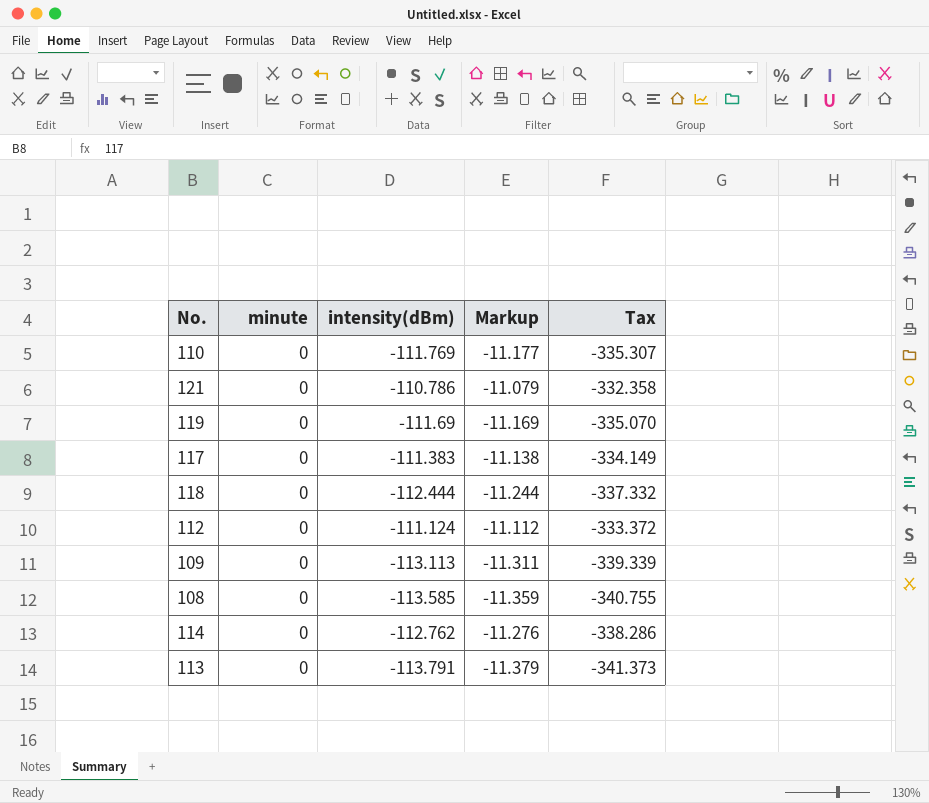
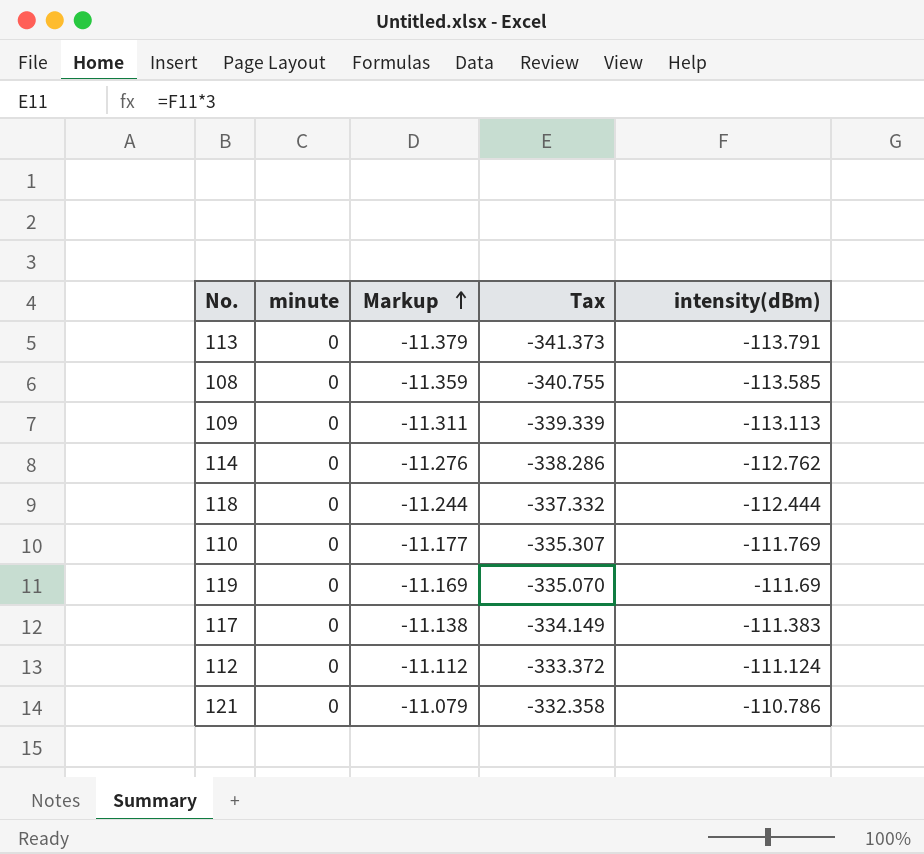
row order: none -> Markup ascending
column intensity(dBm) | position: 3 -> 5

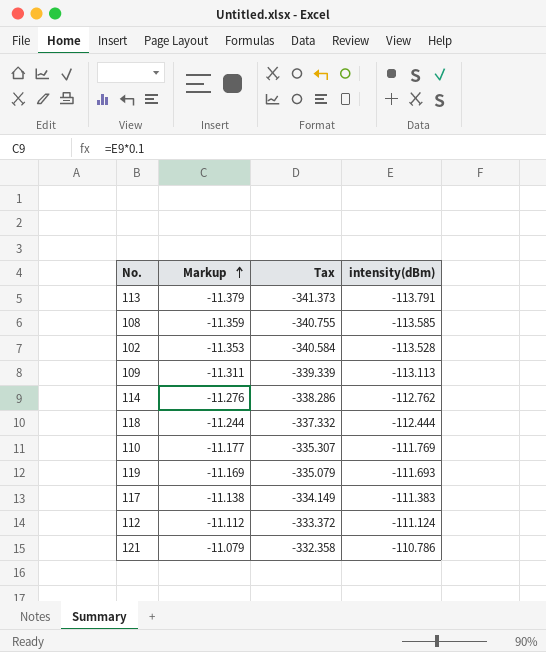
column minute | position: 2 -> none
row 102: none -> -11.353 | -340.584 | -113.528
119 | Tax: -335.070 -> -335.079
119 | intensity(dBm): -111.69 -> -111.693

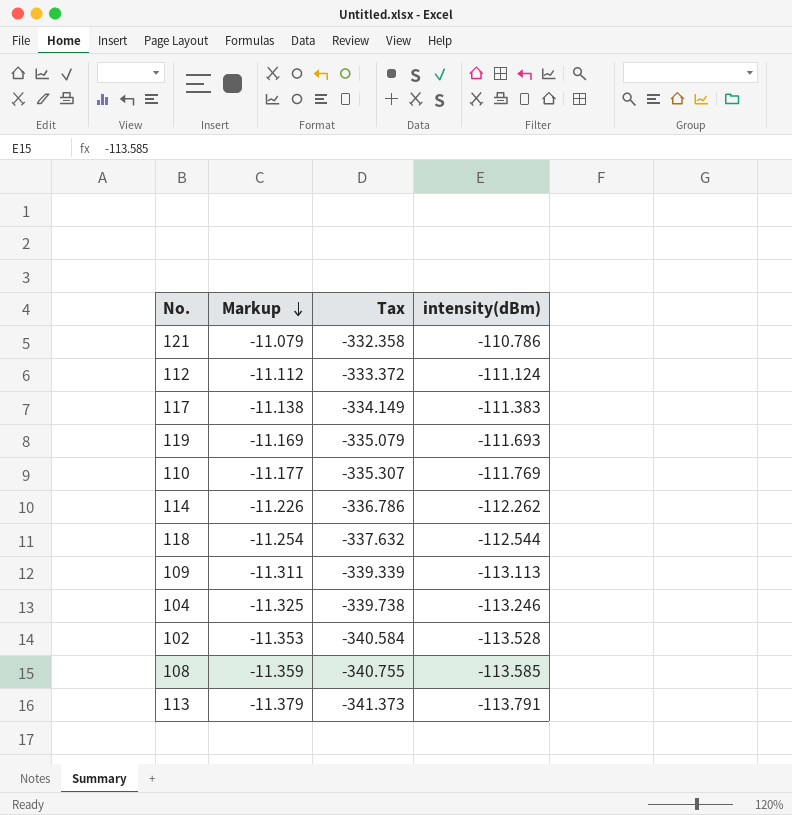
row order: Markup ascending -> Markup descending
114 | Markup: -11.276 -> -11.226
114 | Tax: -338.286 -> -336.786
114 | intensity(dBm): -112.762 -> -112.262
118 | Markup: -11.244 -> -11.254
118 | Tax: -337.332 -> -337.632
118 | intensity(dBm): -112.444 -> -112.544
row 104: none -> -11.325 | -339.738 | -113.246

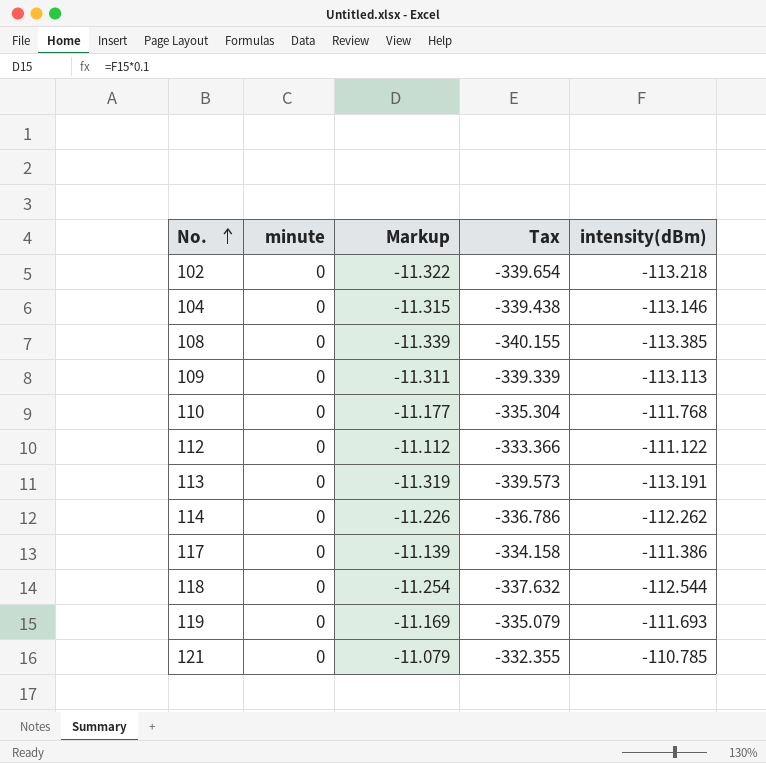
row order: Markup descending -> No. ascending
column minute | position: none -> 2
102 | Markup: -11.353 -> -11.322
102 | Tax: -340.584 -> -339.654
102 | intensity(dBm): -113.528 -> -113.218
104 | Markup: -11.325 -> -11.315
104 | Tax: -339.738 -> -339.438
104 | intensity(dBm): -113.246 -> -113.146
108 | Markup: -11.359 -> -11.339
108 | Tax: -340.755 -> -340.155
108 | intensity(dBm): -113.585 -> -113.385
110 | Tax: -335.307 -> -335.304
110 | intensity(dBm): -111.769 -> -111.768
112 | Tax: -333.372 -> -333.366
112 | intensity(dBm): -111.124 -> -111.122
113 | Markup: -11.379 -> -11.319
113 | Tax: -341.373 -> -339.573
113 | intensity(dBm): -113.791 -> -113.191
117 | Markup: -11.138 -> -11.139
117 | Tax: -334.149 -> -334.158
117 | intensity(dBm): -111.383 -> -111.386
121 | Tax: -332.358 -> -332.355
121 | intensity(dBm): -110.786 -> -110.785

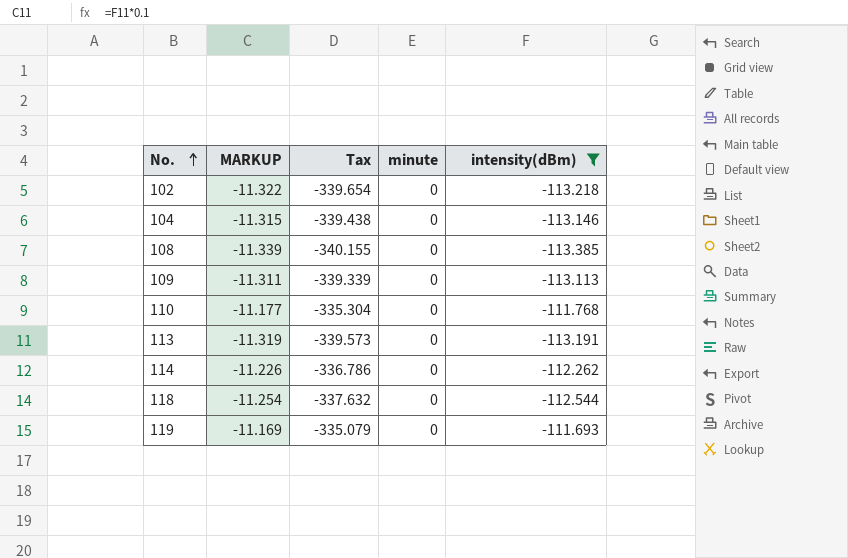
filter: none -> intensity(dBm) <= -111.693
column name: Markup -> MARKUP
column minute | position: 2 -> 4

